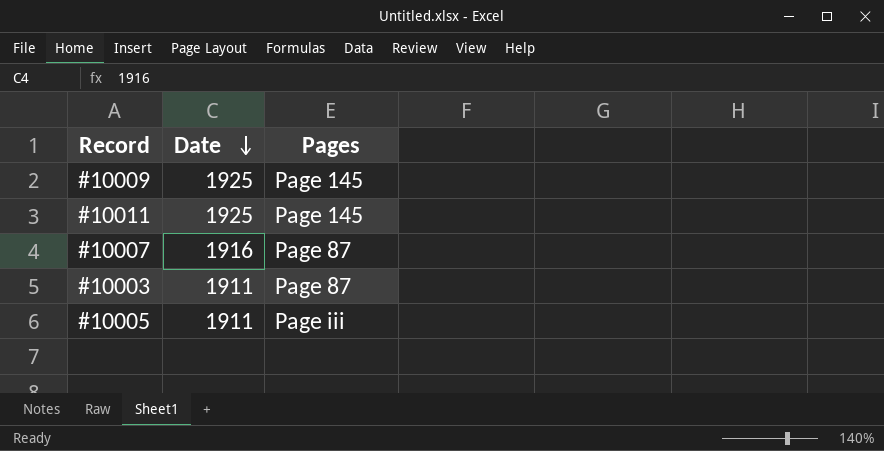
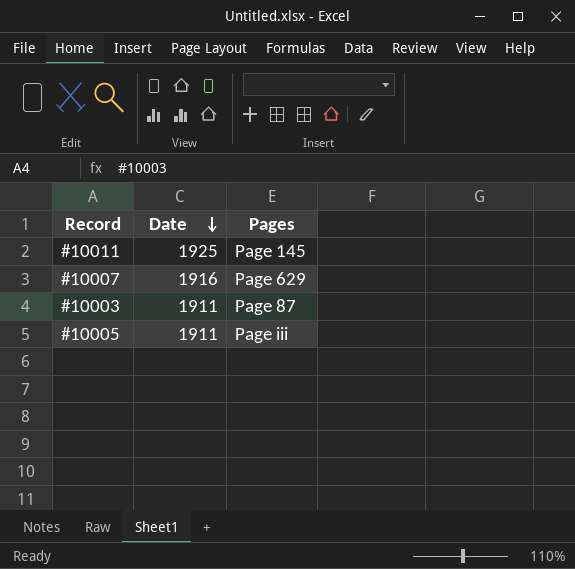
row #10009: 1925 | Page 145 -> none
#10007 | Pages: Page 87 -> Page 629

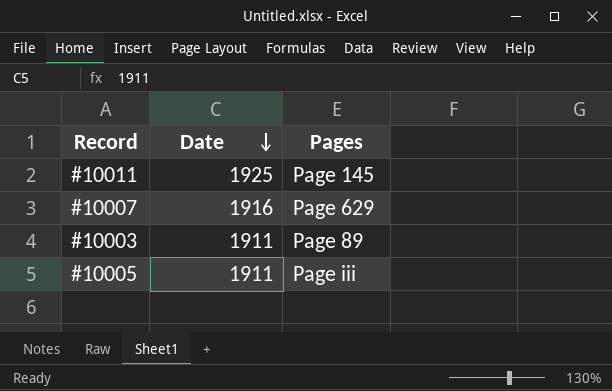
#10003 | Pages: Page 87 -> Page 89

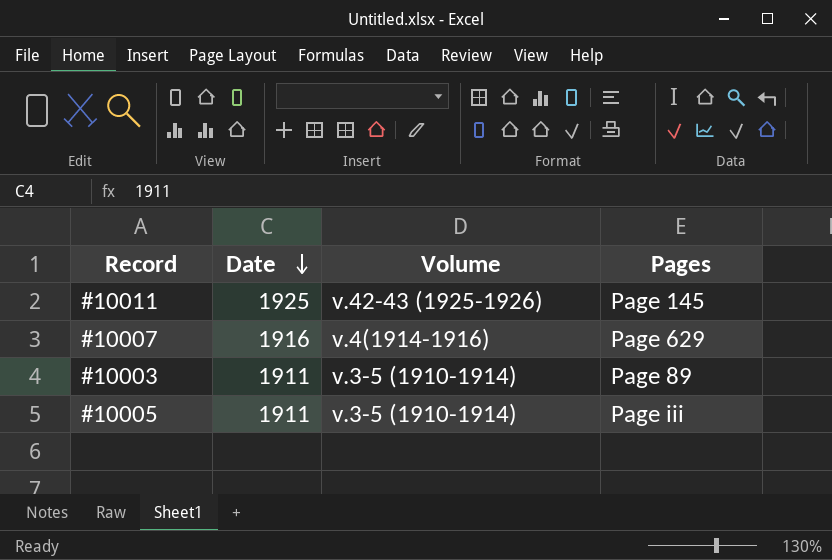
column Volume | position: none -> 3

